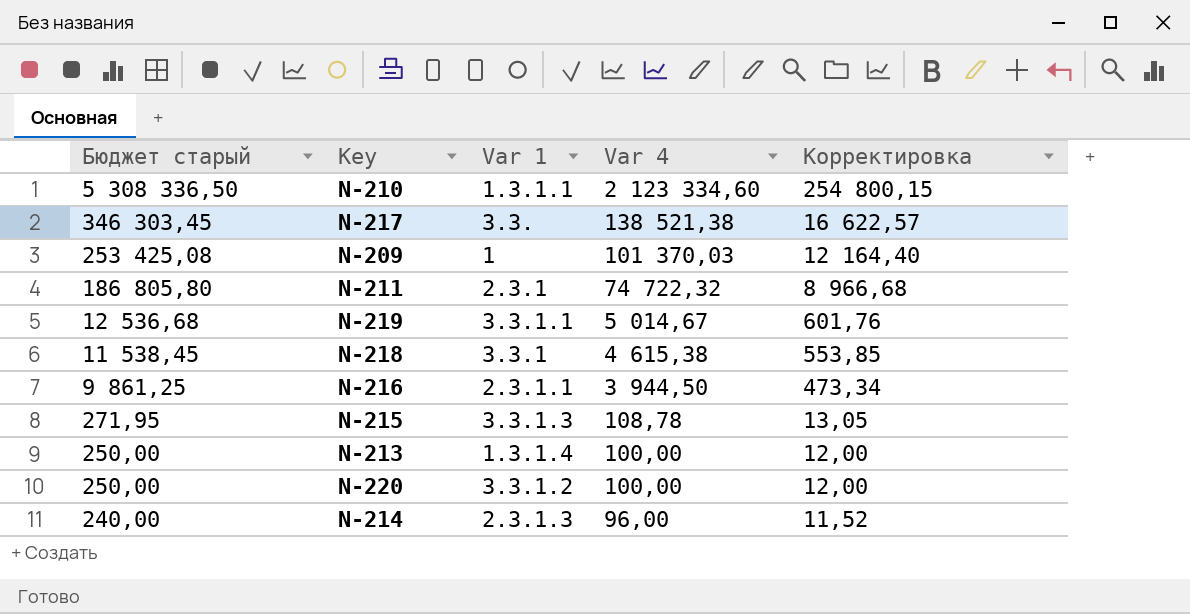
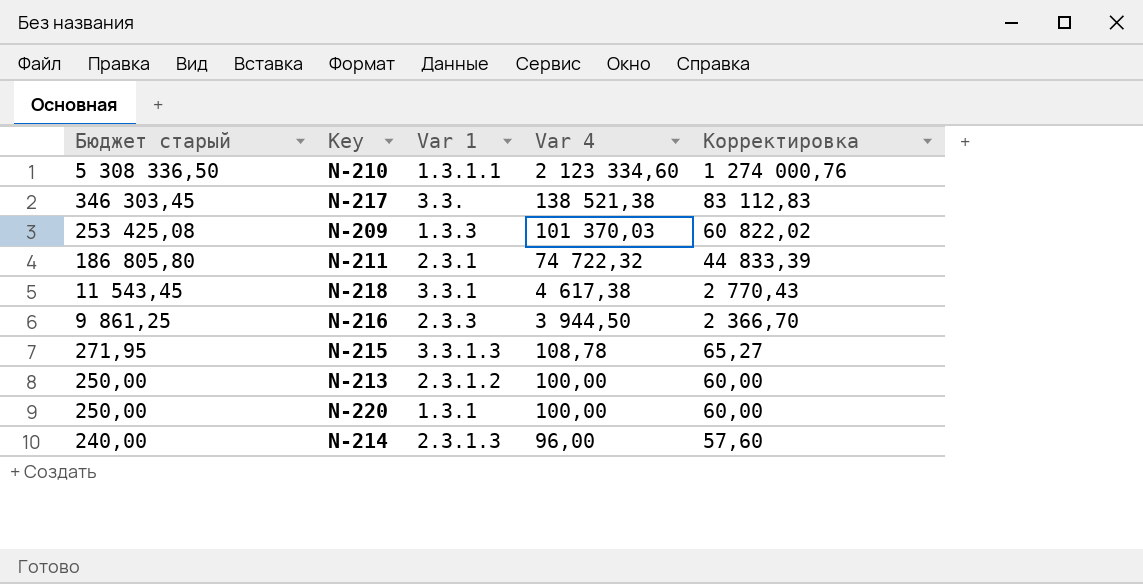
column Корректировка | formula: [Var 4] * 0,12 -> [Var 4] * 0,6
row N-219: 12 536,68 | 3.3.1.1 | 5 014,67 | 601,76 -> none
N-209 | Var 1: 1 -> 1.3.3
N-218 | Бюджет старый: 11 538,45 -> 11 543,45
N-218 | Var 4: 4 615,38 -> 4 617,38
N-216 | Var 1: 2.3.1.1 -> 2.3.3
N-213 | Var 1: 1.3.1.4 -> 2.3.1.2
N-220 | Var 1: 3.3.1.2 -> 1.3.1

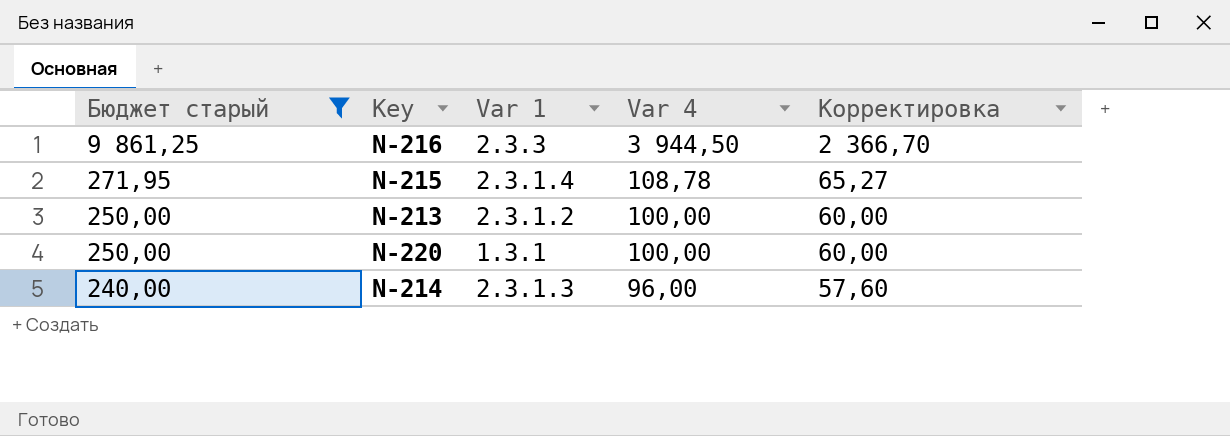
filter: none -> Бюджет старый <= 9 861,25
N-215 | Var 1: 3.3.1.3 -> 2.3.1.4

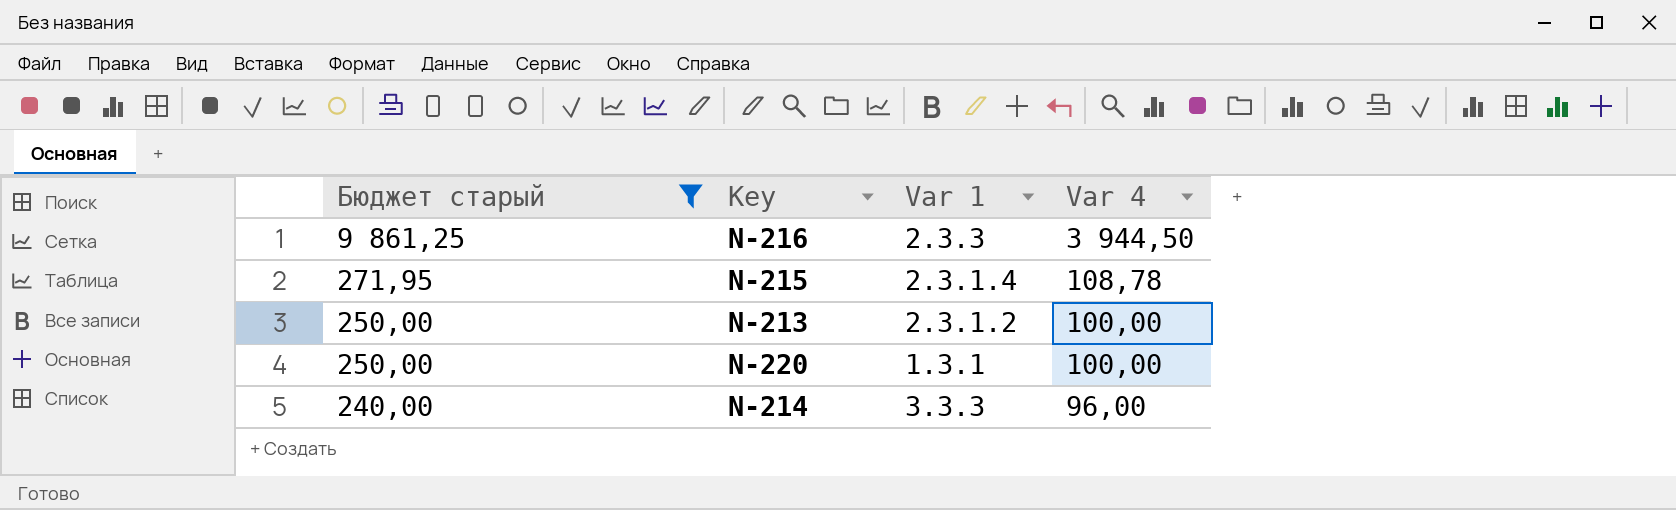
column Корректировка | formula: [Var 4] * 0,6 -> none
N-214 | Var 1: 2.3.1.3 -> 3.3.3

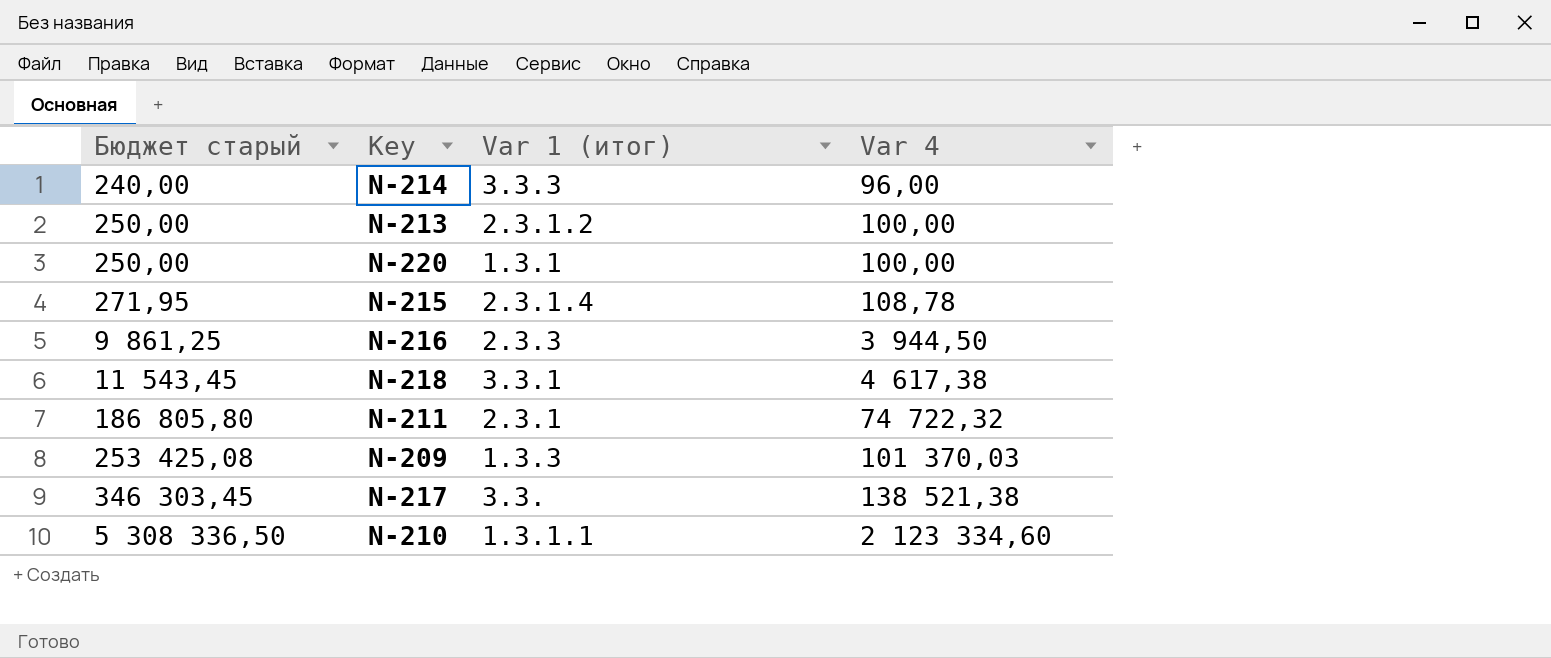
filter: Бюджет старый <= 9 861,25 -> none
row order: Бюджет старый descending -> Бюджет старый ascending
column name: Var 1 -> Var 1 (итог)

